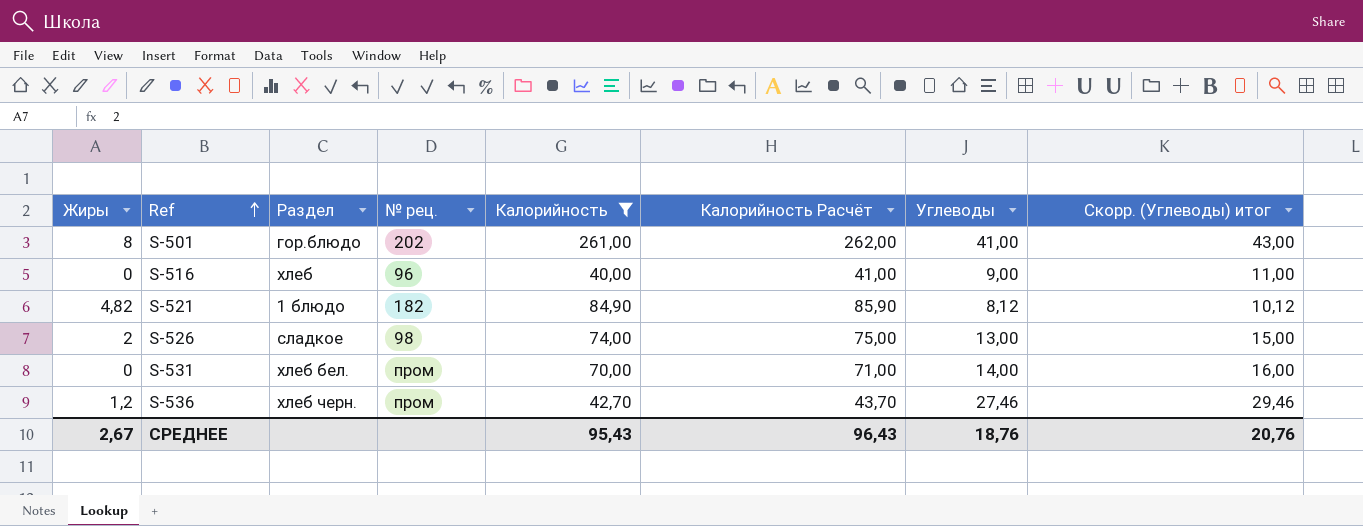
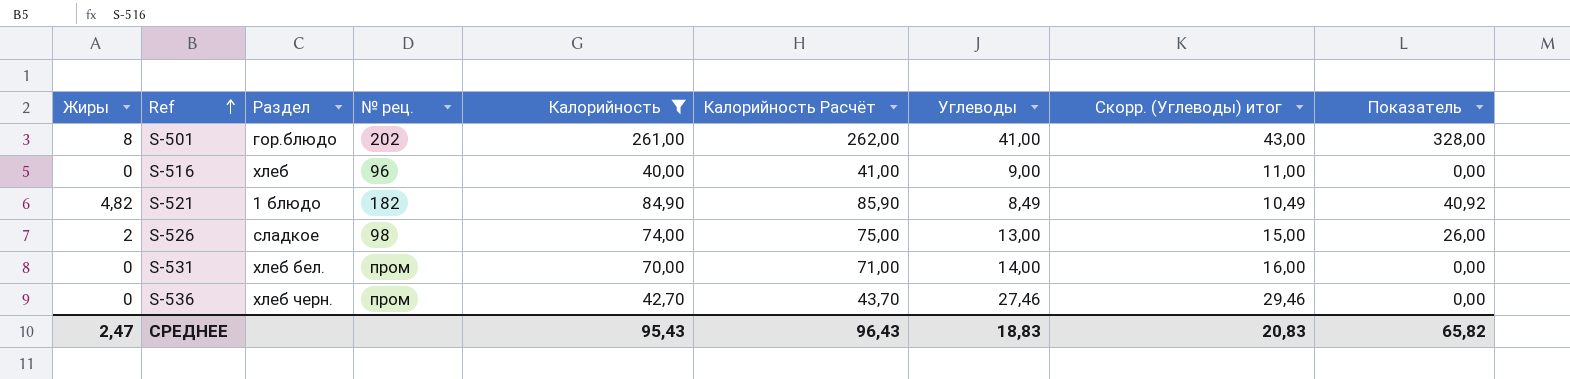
column Показатель | formula: none -> [Жиры] * [Углеводы]
S-521 | Углеводы: 8,12 -> 8,49
S-521 | Скорр. (Углеводы) итог: 10,12 -> 10,49
S-536 | Жиры: 1,2 -> 0
СРЕДНЕЕ | Жиры: 2,67 -> 2,47
СРЕДНЕЕ | Углеводы: 18,76 -> 18,83
СРЕДНЕЕ | Скорр. (Углеводы) итог: 20,76 -> 20,83

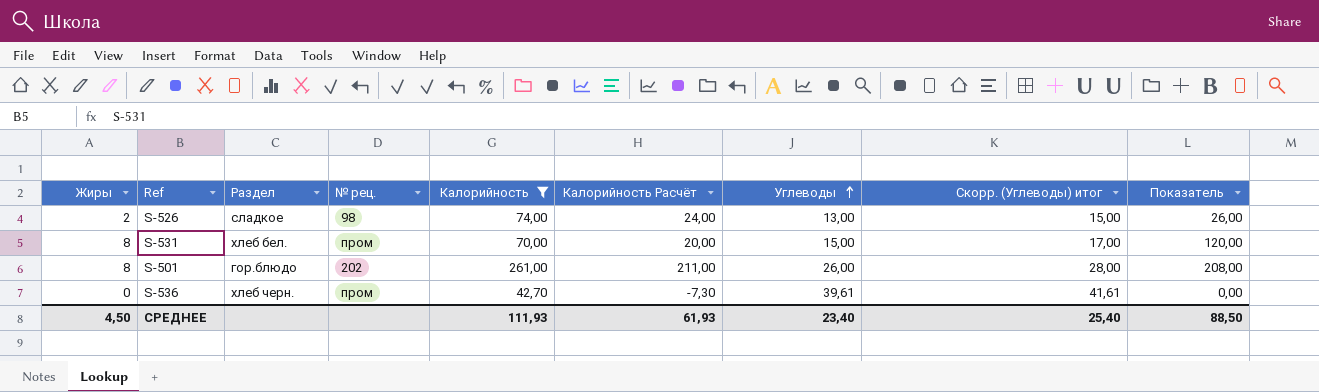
row order: Ref ascending -> Углеводы ascending
column Калорийность Расчёт | formula: [Калорийность] + 1 -> [Калорийность] - 50
row S-516: 0 | хлеб | 96 | 40,00 | 41,00 | 9,00 | 11,00 | 0,00 -> none
row S-521: 4,82 | 1 блюдо | 182 | 84,90 | 85,90 | 8,49 | 10,49 | 40,92 -> none
S-531 | Жиры: 0 -> 8
S-531 | Углеводы: 14,00 -> 15,00
S-531 | Скорр. (Углеводы) итог: 16,00 -> 17,00
S-531 | Показатель: 0,00 -> 120,00
S-501 | Углеводы: 41,00 -> 26,00
S-501 | Скорр. (Углеводы) итог: 43,00 -> 28,00
S-501 | Показатель: 328,00 -> 208,00
S-536 | Углеводы: 27,46 -> 39,61
S-536 | Скорр. (Углеводы) итог: 29,46 -> 41,61
СРЕДНЕЕ | Жиры: 2,47 -> 4,50
СРЕДНЕЕ | Калорийность: 95,43 -> 111,93
СРЕДНЕЕ | Калорийность Расчёт: 96,43 -> 61,93
СРЕДНЕЕ | Углеводы: 18,83 -> 23,40
СРЕДНЕЕ | Скорр. (Углеводы) итог: 20,83 -> 25,40
СРЕДНЕЕ | Показатель: 65,82 -> 88,50

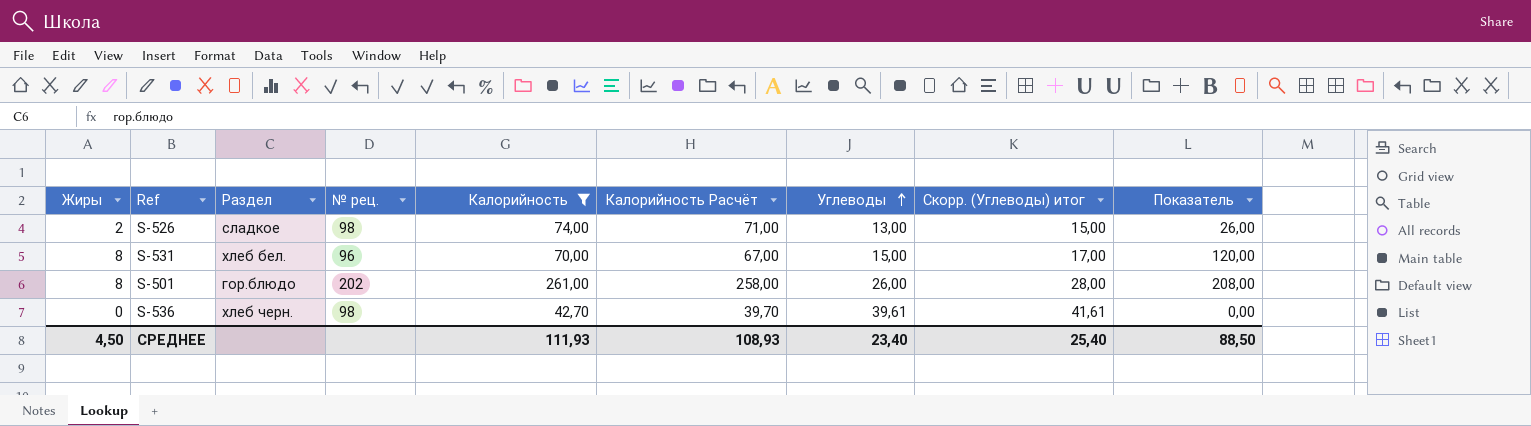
column Калорийность Расчёт | formula: [Калорийность] - 50 -> [Калорийность] - 3
S-531 | № рец.: пром -> 96
S-536 | № рец.: пром -> 98
СРЕДНЕЕ | Калорийность Расчёт: 61,93 -> 108,93

